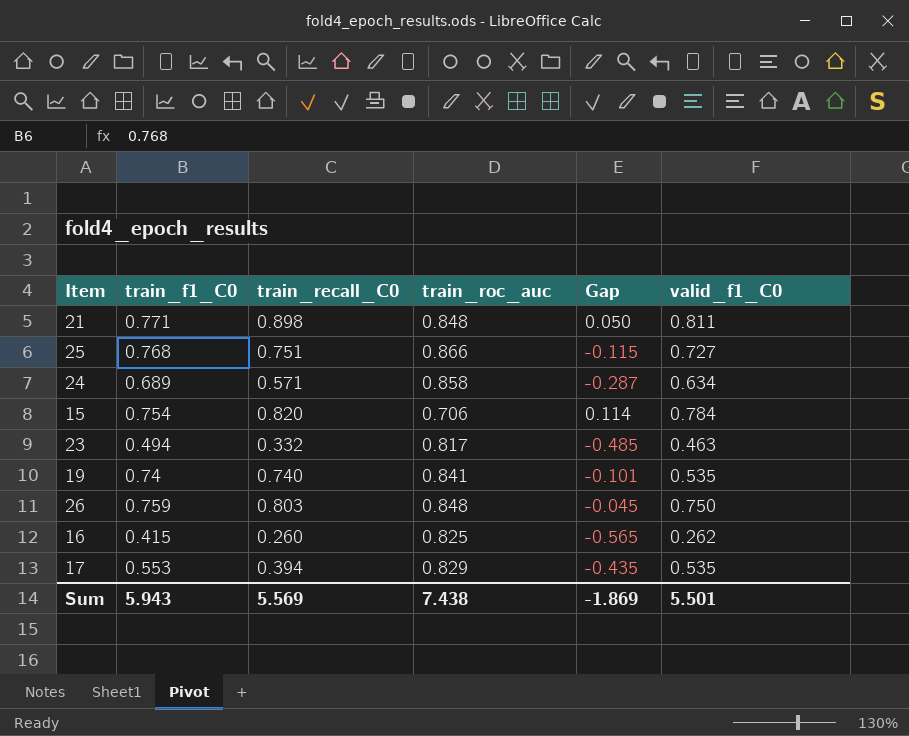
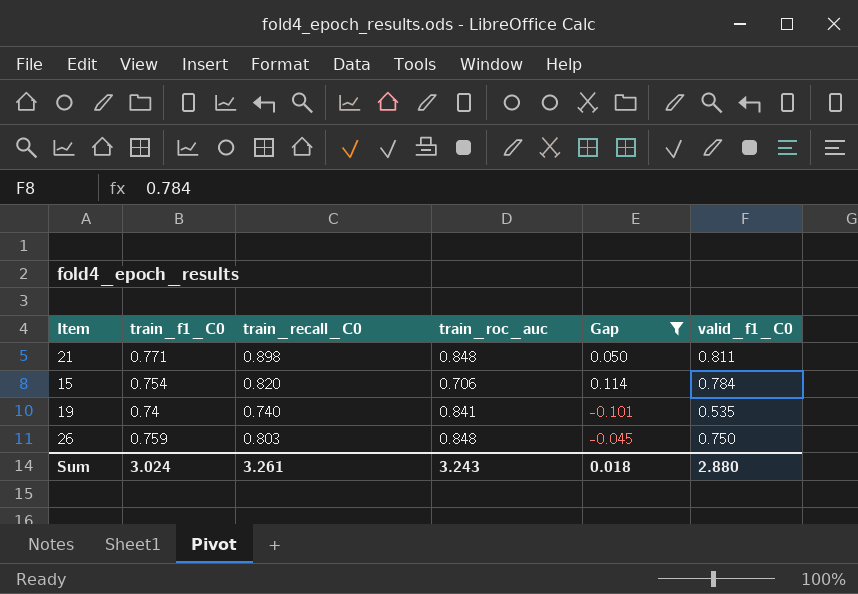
filter: none -> Gap >= -0.101
Sum | train_f1_C0: 5.943 -> 3.024
Sum | train_recall_C0: 5.569 -> 3.261
Sum | train_roc_auc: 7.438 -> 3.243
Sum | Gap: -1.869 -> 0.018
Sum | valid_f1_C0: 5.501 -> 2.880

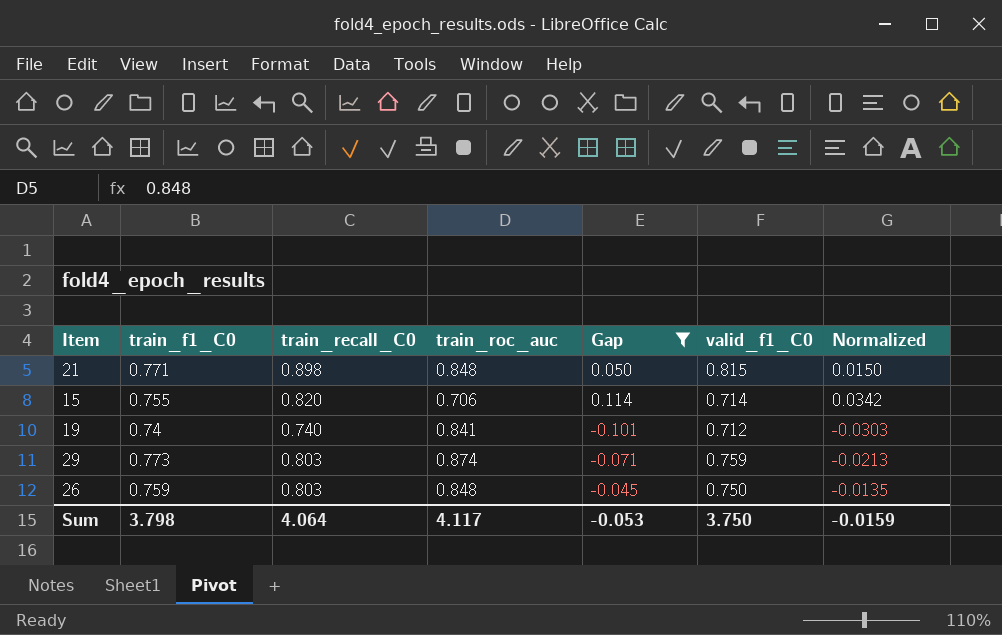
column Normalized | formula: none -> [Gap] * 0.3
21 | valid_f1_C0: 0.811 -> 0.815
15 | train_f1_C0: 0.754 -> 0.755
15 | valid_f1_C0: 0.784 -> 0.714
19 | valid_f1_C0: 0.535 -> 0.712
row 29: none -> 0.773 | 0.803 | 0.874 | -0.071 | 0.759 | -0.0213
Sum | train_f1_C0: 3.024 -> 3.798
Sum | train_recall_C0: 3.261 -> 4.064
Sum | train_roc_auc: 3.243 -> 4.117
Sum | Gap: 0.018 -> -0.053
Sum | valid_f1_C0: 2.880 -> 3.750

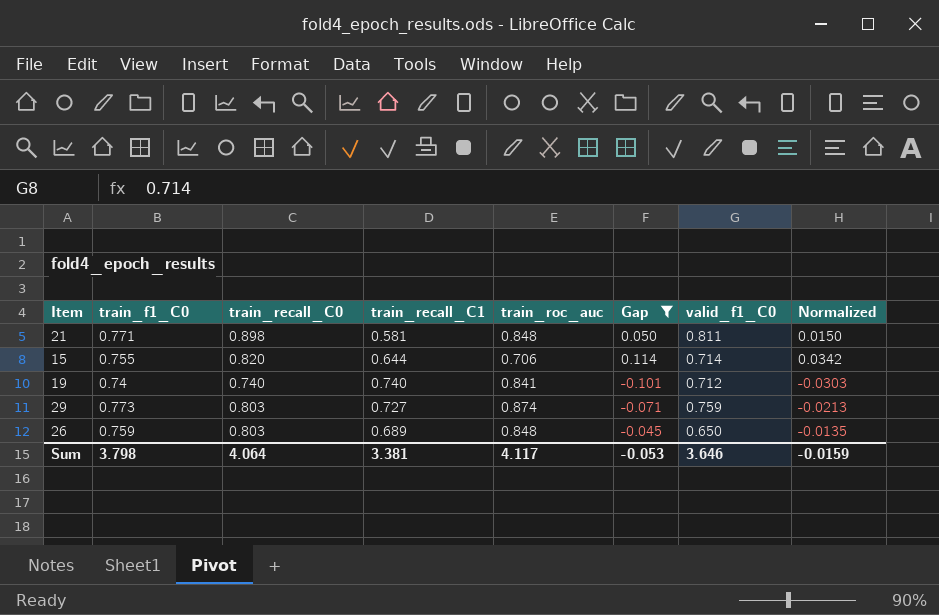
column train_recall_C1 | position: none -> 4
21 | valid_f1_C0: 0.815 -> 0.811
26 | valid_f1_C0: 0.750 -> 0.650
Sum | valid_f1_C0: 3.750 -> 3.646

